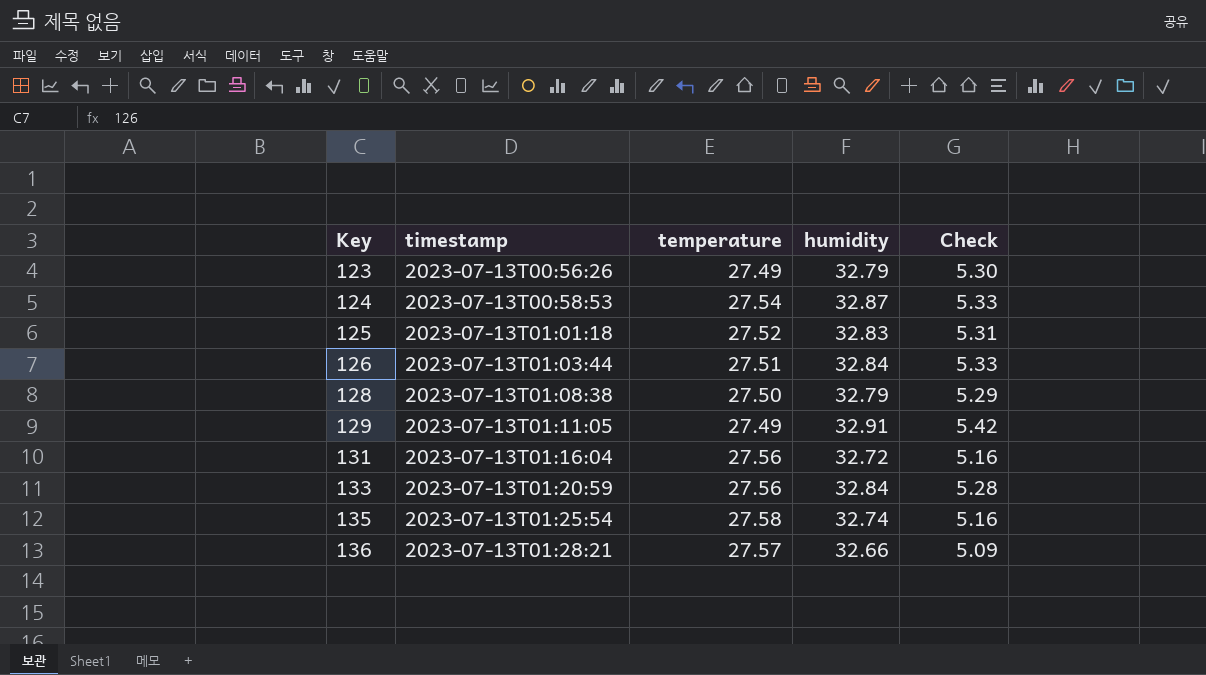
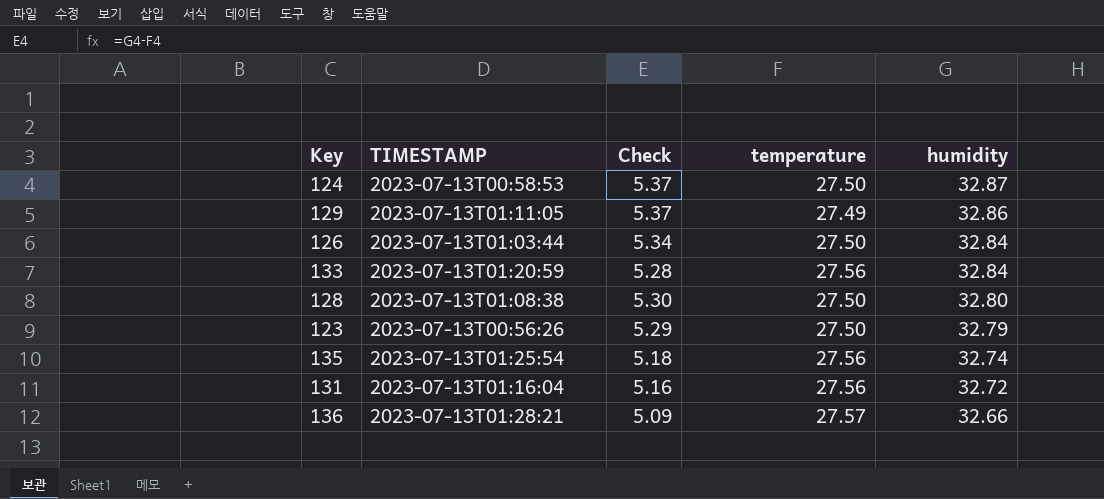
row order: Key ascending -> humidity descending
column name: timestamp -> TIMESTAMP
column Check | position: 5 -> 3
row 125: 2023-07-13T01:01:18 | 27.52 | 32.83 | 5.31 -> none
124 | Check: 5.33 -> 5.37
124 | temperature: 27.54 -> 27.50
129 | Check: 5.42 -> 5.37
129 | humidity: 32.91 -> 32.86
126 | Check: 5.33 -> 5.34
126 | temperature: 27.51 -> 27.50
128 | Check: 5.29 -> 5.30
128 | humidity: 32.79 -> 32.80
123 | Check: 5.30 -> 5.29
123 | temperature: 27.49 -> 27.50
135 | Check: 5.16 -> 5.18
135 | temperature: 27.58 -> 27.56

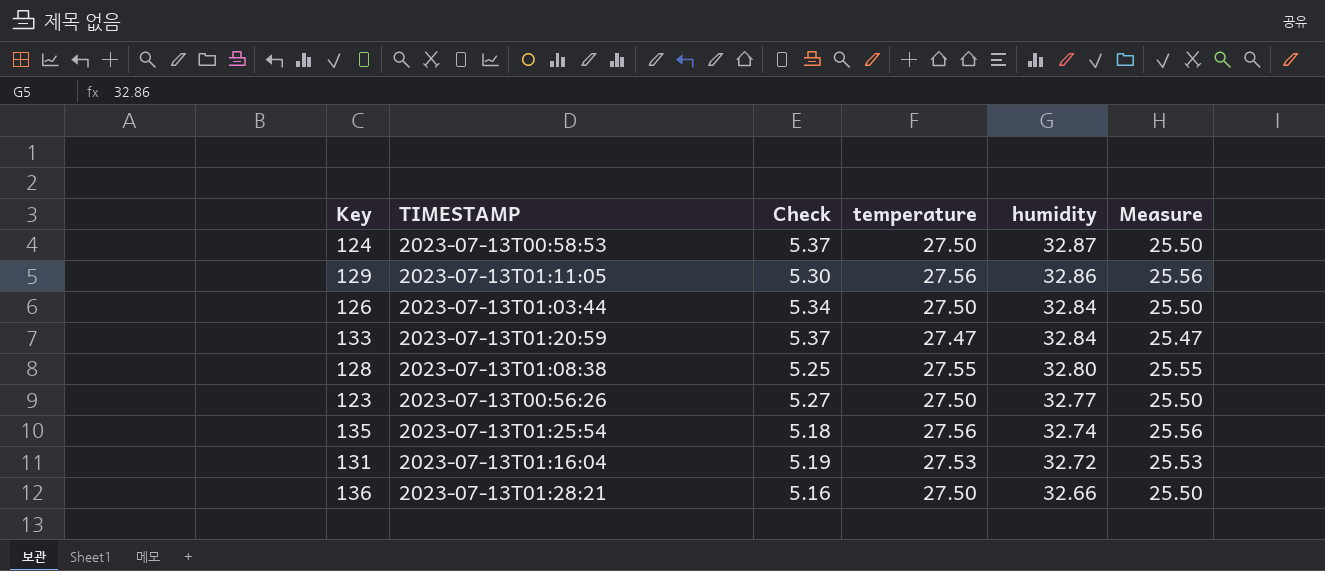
column Measure | formula: none -> [temperature] - 2
129 | Check: 5.37 -> 5.30
129 | temperature: 27.49 -> 27.56
133 | Check: 5.28 -> 5.37
133 | temperature: 27.56 -> 27.47
128 | Check: 5.30 -> 5.25
128 | temperature: 27.50 -> 27.55
123 | Check: 5.29 -> 5.27
123 | humidity: 32.79 -> 32.77
131 | Check: 5.16 -> 5.19
131 | temperature: 27.56 -> 27.53
136 | Check: 5.09 -> 5.16
136 | temperature: 27.57 -> 27.50

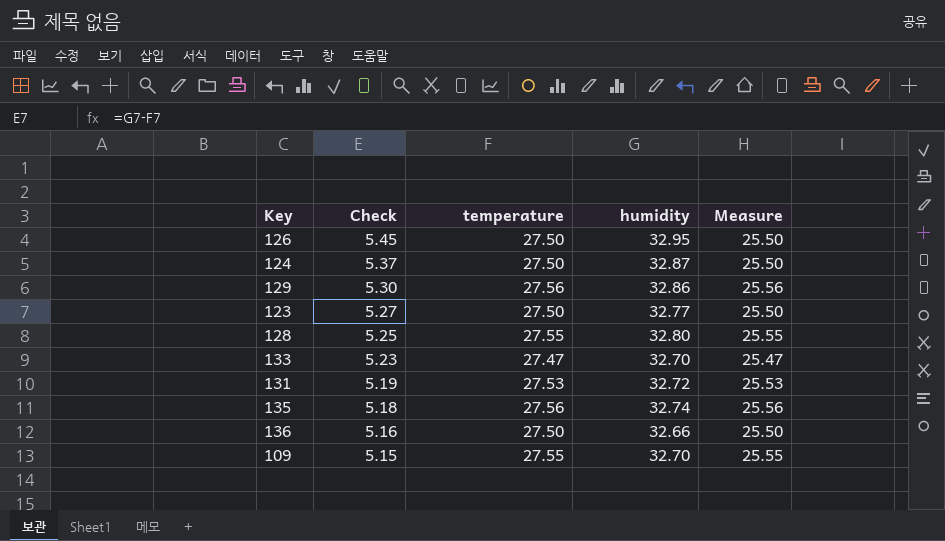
row order: humidity descending -> Check descending
column TIMESTAMP | position: 2 -> none
126 | Check: 5.34 -> 5.45
126 | humidity: 32.84 -> 32.95
133 | Check: 5.37 -> 5.23
133 | humidity: 32.84 -> 32.70
row 109: none -> 5.15 | 27.55 | 32.70 | 25.55

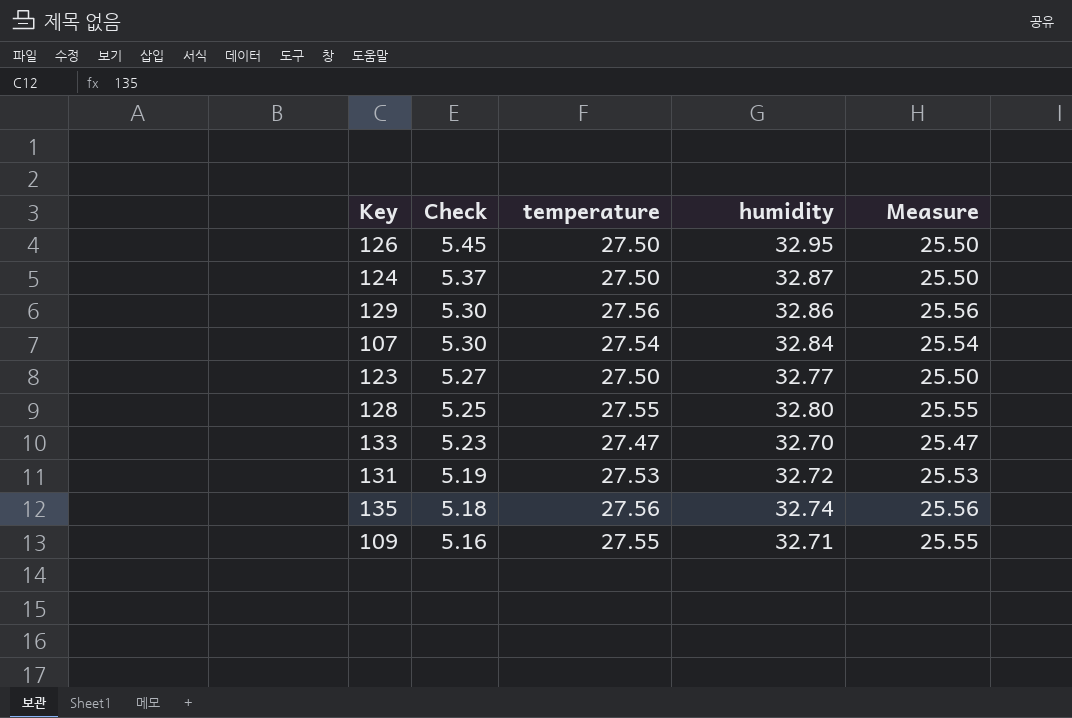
row 136: 5.16 | 27.50 | 32.66 | 25.50 -> none
row 107: none -> 5.30 | 27.54 | 32.84 | 25.54
109 | Check: 5.15 -> 5.16
109 | humidity: 32.70 -> 32.71

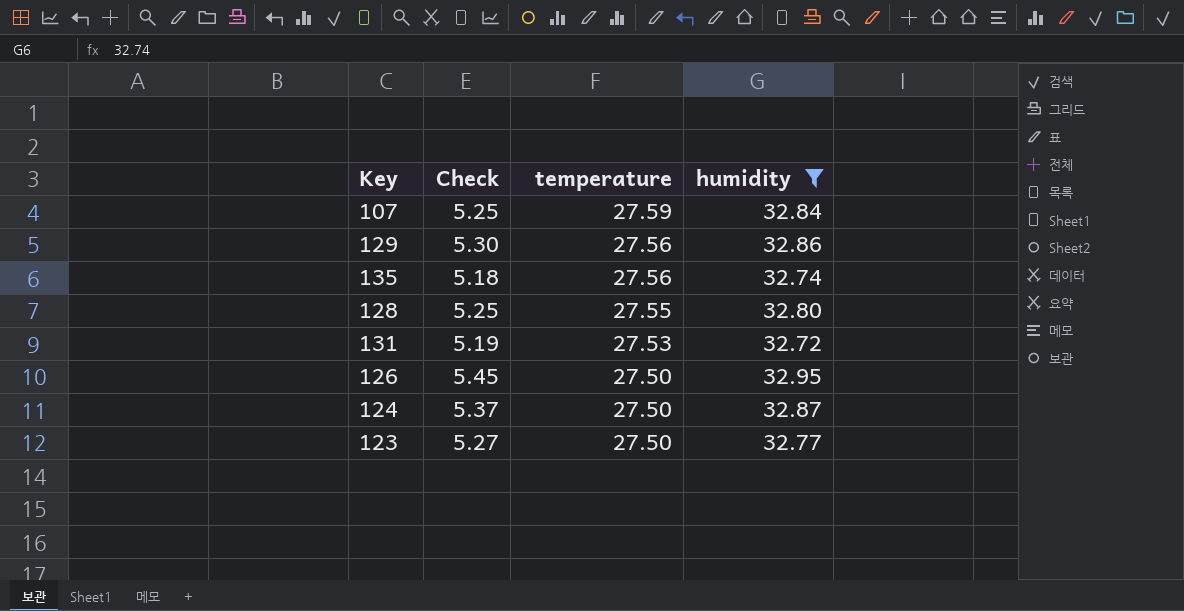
filter: none -> humidity >= 32.72
row order: Check descending -> temperature descending
column Measure | formula: [temperature] - 2 -> none
107 | Check: 5.30 -> 5.25
107 | temperature: 27.54 -> 27.59

